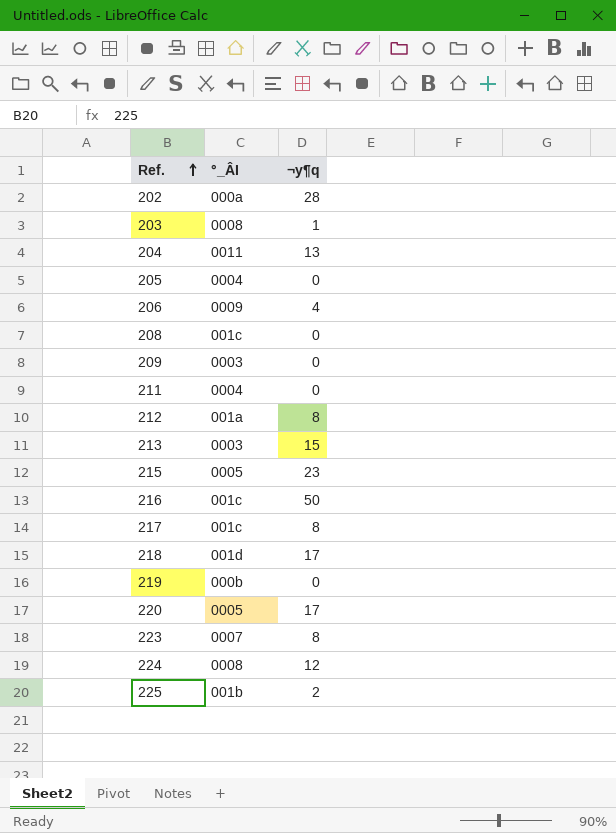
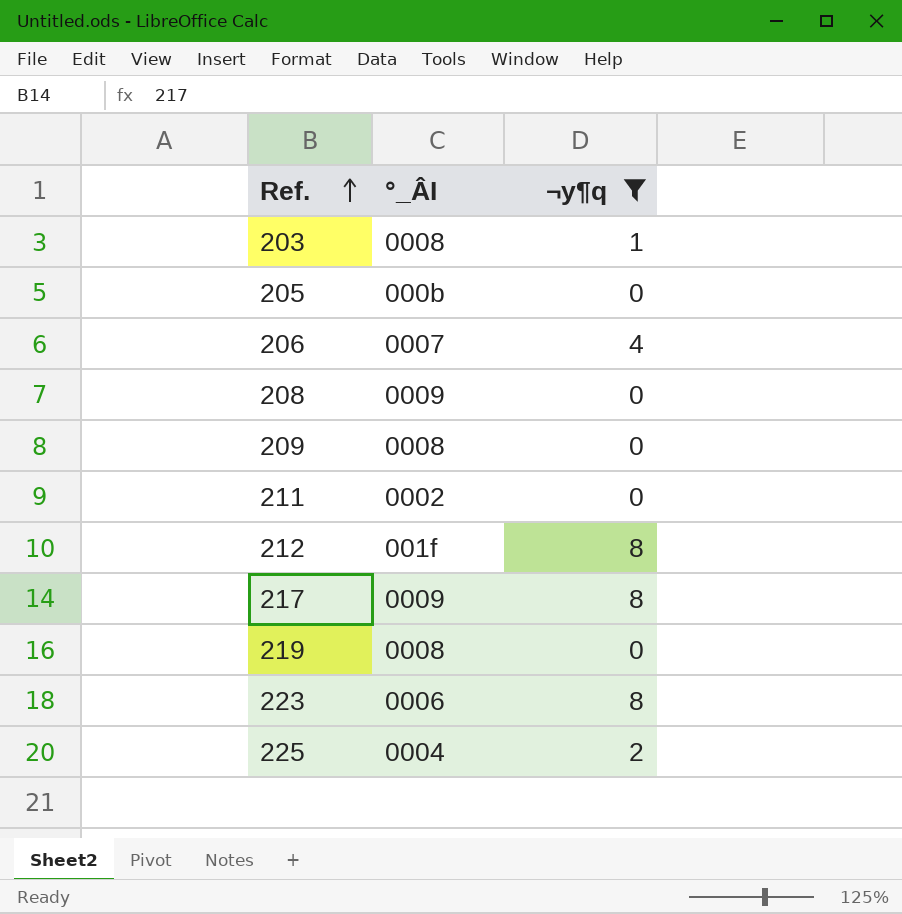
filter: none -> ¬y¶q <= 8
205 | °_ÂI: 0004 -> 000b
206 | °_ÂI: 0009 -> 0007
208 | °_ÂI: 001c -> 0009
209 | °_ÂI: 0003 -> 0008
211 | °_ÂI: 0004 -> 0002
212 | °_ÂI: 001a -> 001f
217 | °_ÂI: 001c -> 0009
219 | °_ÂI: 000b -> 0008
223 | °_ÂI: 0007 -> 0006
225 | °_ÂI: 001b -> 0004

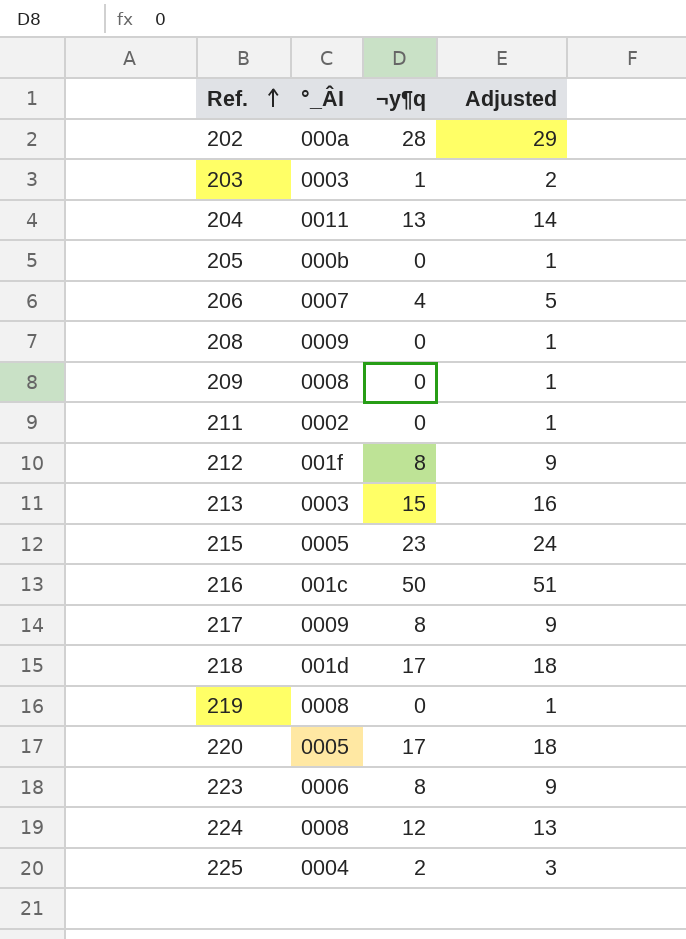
filter: ¬y¶q <= 8 -> none
column Adjusted | formula: none -> [¬y¶q] + 1
203 | °_ÂI: 0008 -> 0003

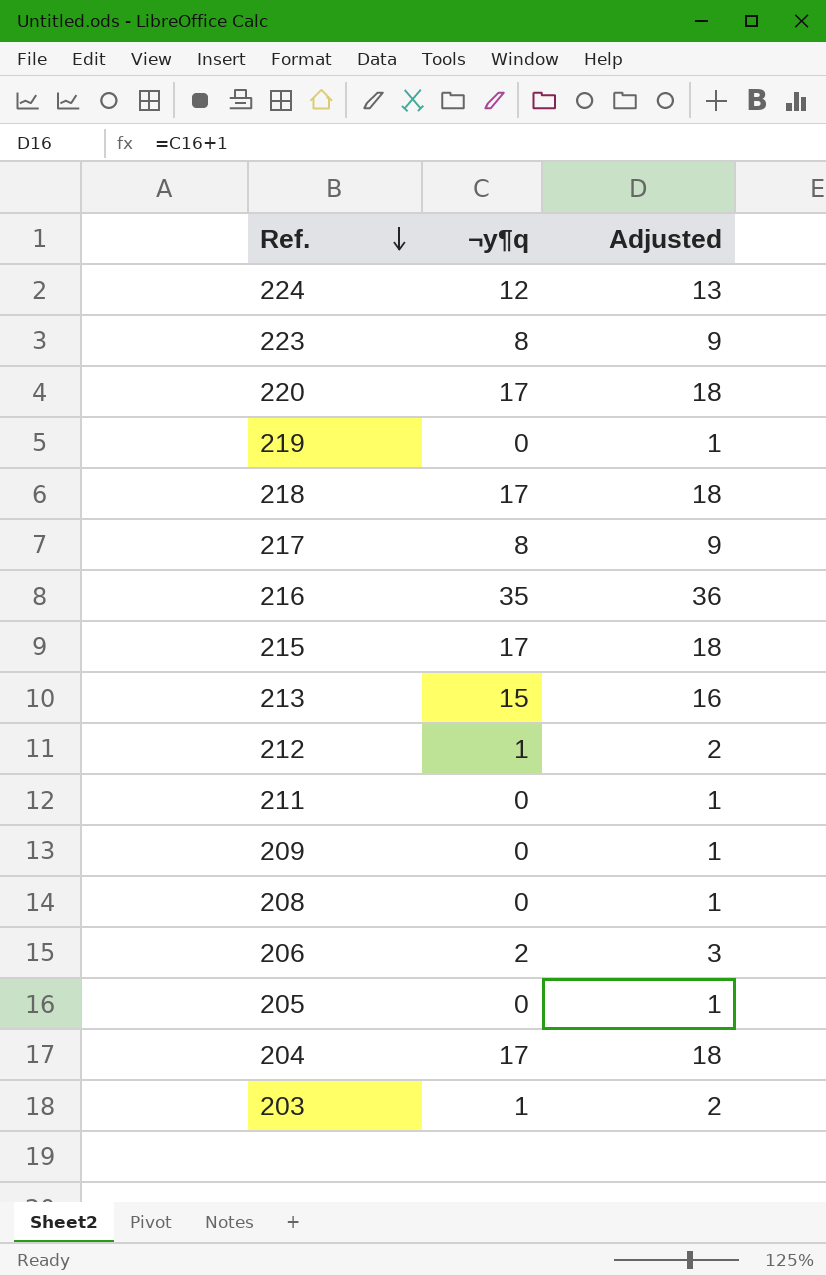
row order: Ref. ascending -> Ref. descending
column °_ÂI | position: 2 -> none
row 202: 000a | 28 | 29 -> none
row 225: 0004 | 2 | 3 -> none
216 | ¬y¶q: 50 -> 35
216 | Adjusted: 51 -> 36
215 | ¬y¶q: 23 -> 17
215 | Adjusted: 24 -> 18
212 | ¬y¶q: 8 -> 1
212 | Adjusted: 9 -> 2
206 | ¬y¶q: 4 -> 2
206 | Adjusted: 5 -> 3
204 | ¬y¶q: 13 -> 17
204 | Adjusted: 14 -> 18

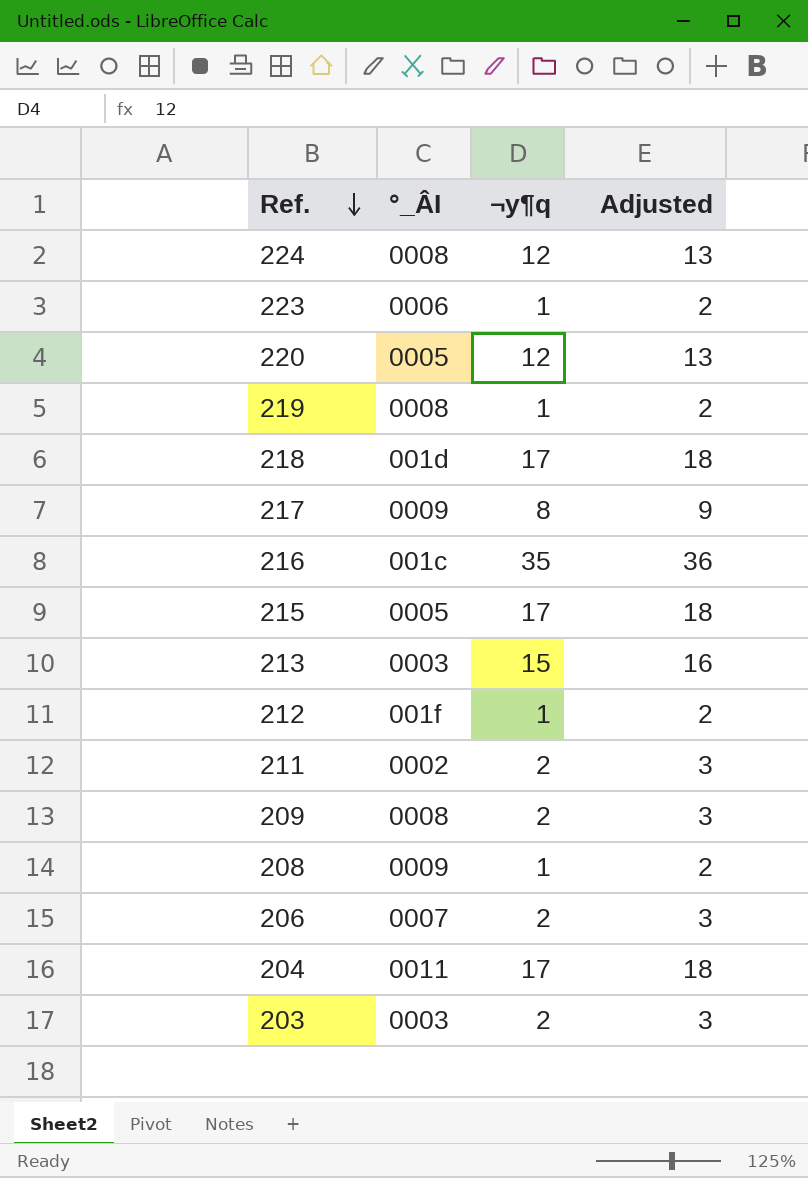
column °_ÂI | position: none -> 2
row 205: 0 | 1 -> none
223 | ¬y¶q: 8 -> 1
223 | Adjusted: 9 -> 2
220 | ¬y¶q: 17 -> 12
220 | Adjusted: 18 -> 13
219 | ¬y¶q: 0 -> 1
219 | Adjusted: 1 -> 2
211 | ¬y¶q: 0 -> 2
211 | Adjusted: 1 -> 3
209 | ¬y¶q: 0 -> 2
209 | Adjusted: 1 -> 3
208 | ¬y¶q: 0 -> 1
208 | Adjusted: 1 -> 2
203 | ¬y¶q: 1 -> 2
203 | Adjusted: 2 -> 3

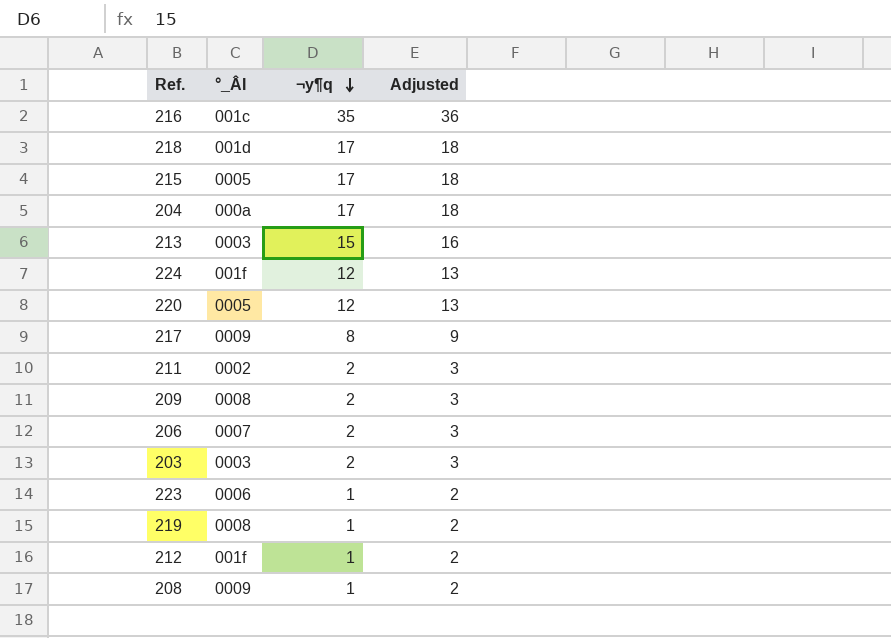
row order: Ref. descending -> ¬y¶q descending
204 | °_ÂI: 0011 -> 000a
224 | °_ÂI: 0008 -> 001f

